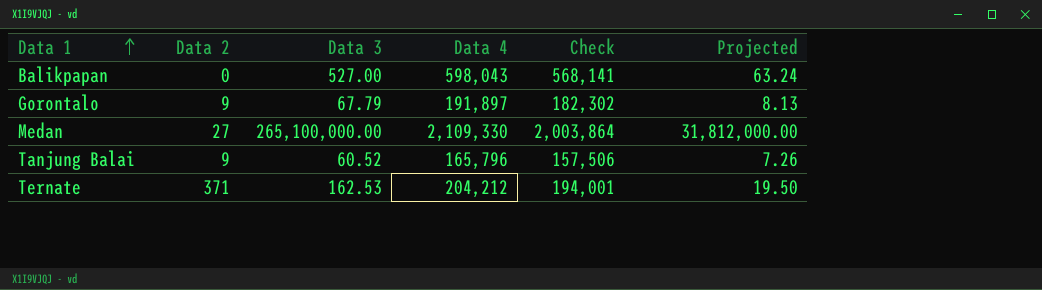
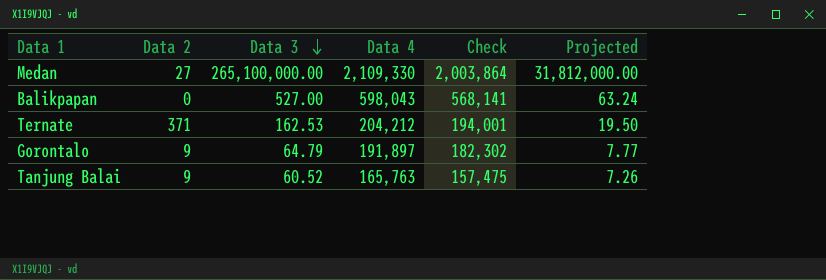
row order: Data 1 ascending -> Data 3 descending
Gorontalo | Data 3: 67.79 -> 64.79
Gorontalo | Projected: 8.13 -> 7.77
Tanjung Balai | Data 4: 165,796 -> 165,763
Tanjung Balai | Check: 157,506 -> 157,475

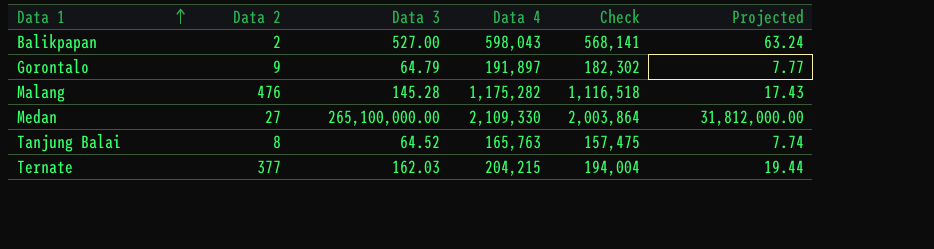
row order: Data 3 descending -> Data 1 ascending
Balikpapan | Data 2: 0 -> 2
row Malang: none -> 476 | 145.28 | 1,175,282 | 1,116,518 | 17.43
Tanjung Balai | Data 2: 9 -> 8
Tanjung Balai | Data 3: 60.52 -> 64.52
Tanjung Balai | Projected: 7.26 -> 7.74
Ternate | Data 2: 371 -> 377
Ternate | Data 3: 162.53 -> 162.03
Ternate | Data 4: 204,212 -> 204,215
Ternate | Check: 194,001 -> 194,004
Ternate | Projected: 19.50 -> 19.44

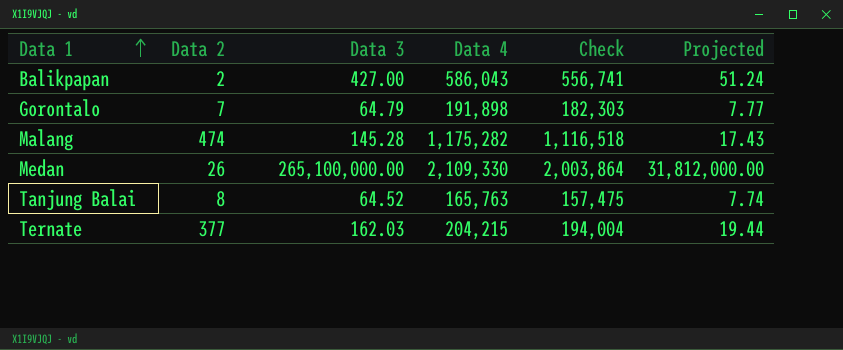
Balikpapan | Data 3: 527.00 -> 427.00
Balikpapan | Data 4: 598,043 -> 586,043
Balikpapan | Check: 568,141 -> 556,741
Balikpapan | Projected: 63.24 -> 51.24
Gorontalo | Data 2: 9 -> 7
Gorontalo | Data 4: 191,897 -> 191,898
Gorontalo | Check: 182,302 -> 182,303
Malang | Data 2: 476 -> 474
Medan | Data 2: 27 -> 26

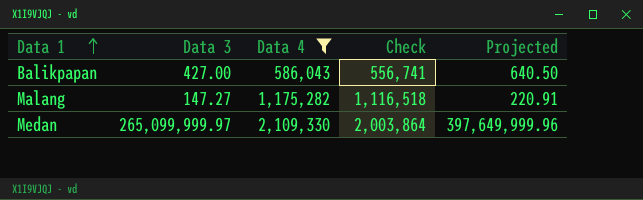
filter: none -> Data 4 >= 586,043
column Data 2 | position: 2 -> none
column Projected | formula: [Data 3] * 0.12 -> [Data 3] * 1.5
Malang | Data 3: 145.28 -> 147.27
Medan | Data 3: 265,100,000.00 -> 265,099,999.97

